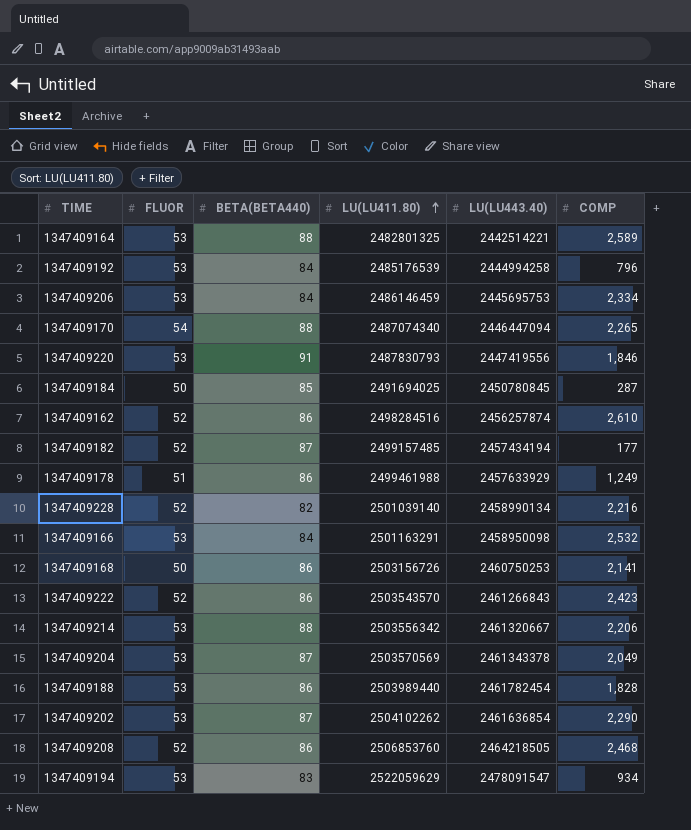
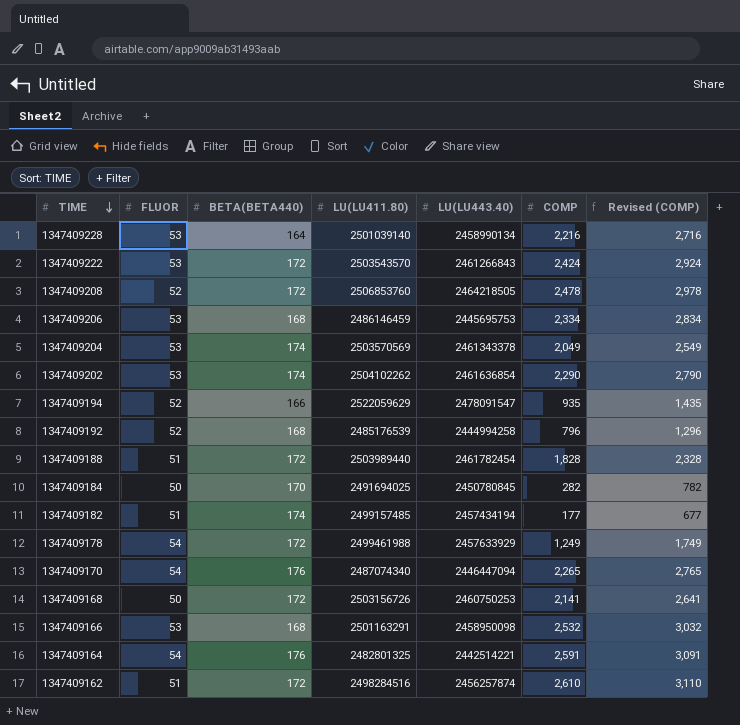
row order: LU(LU411.80) ascending -> TIME descending
column Revised (COMP) | formula: none -> [COMP] + 500
row 1347409220: 53 | 91 | 2487830793 | 2447419556 | 1,846 -> none
row 1347409214: 53 | 88 | 2503556342 | 2461320667 | 2,206 -> none
1347409228 | FLUOR: 52 -> 53
1347409228 | BETA(BETA440): 82 -> 164
1347409222 | FLUOR: 52 -> 53
1347409222 | BETA(BETA440): 86 -> 172
1347409222 | COMP: 2,423 -> 2,424
1347409208 | BETA(BETA440): 86 -> 172
1347409208 | COMP: 2,468 -> 2,478
1347409206 | BETA(BETA440): 84 -> 168
1347409204 | BETA(BETA440): 87 -> 174
1347409202 | BETA(BETA440): 87 -> 174
1347409194 | FLUOR: 53 -> 52
1347409194 | BETA(BETA440): 83 -> 166
1347409194 | COMP: 934 -> 935
1347409192 | FLUOR: 53 -> 52
1347409192 | BETA(BETA440): 84 -> 168
1347409188 | FLUOR: 53 -> 51
1347409188 | BETA(BETA440): 86 -> 172
1347409184 | BETA(BETA440): 85 -> 170
1347409184 | COMP: 287 -> 282
1347409182 | FLUOR: 52 -> 51
1347409182 | BETA(BETA440): 87 -> 174
1347409178 | FLUOR: 51 -> 54
1347409178 | BETA(BETA440): 86 -> 172
1347409170 | BETA(BETA440): 88 -> 176
1347409168 | BETA(BETA440): 86 -> 172
1347409166 | BETA(BETA440): 84 -> 168
1347409164 | FLUOR: 53 -> 54
1347409164 | BETA(BETA440): 88 -> 176
1347409164 | COMP: 2,589 -> 2,591
1347409162 | FLUOR: 52 -> 51
1347409162 | BETA(BETA440): 86 -> 172

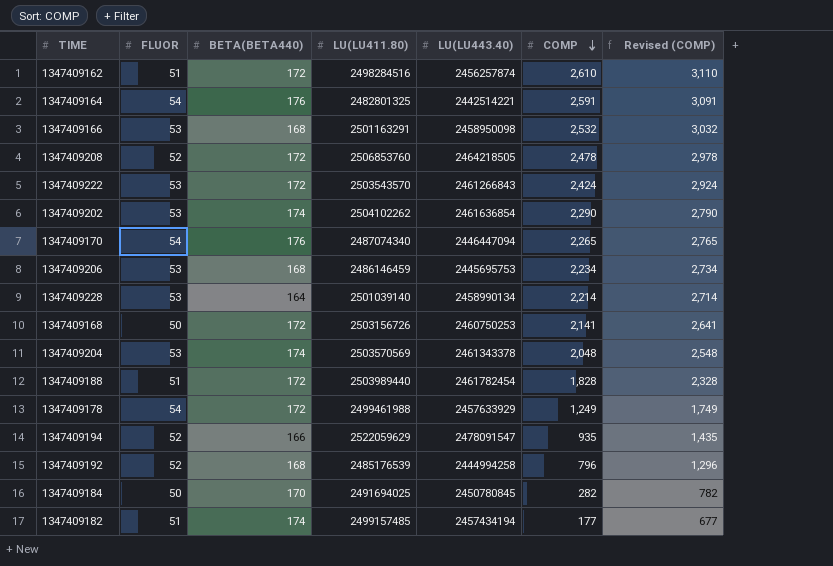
row order: TIME descending -> COMP descending
1347409206 | COMP: 2,334 -> 2,234
1347409206 | Revised (COMP): 2,834 -> 2,734
1347409228 | COMP: 2,216 -> 2,214
1347409228 | Revised (COMP): 2,716 -> 2,714
1347409204 | COMP: 2,049 -> 2,048
1347409204 | Revised (COMP): 2,549 -> 2,548

